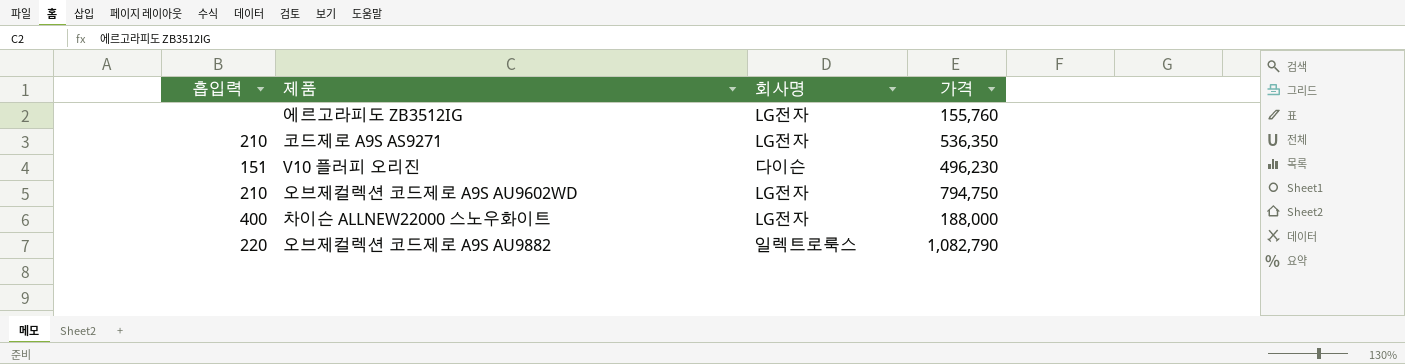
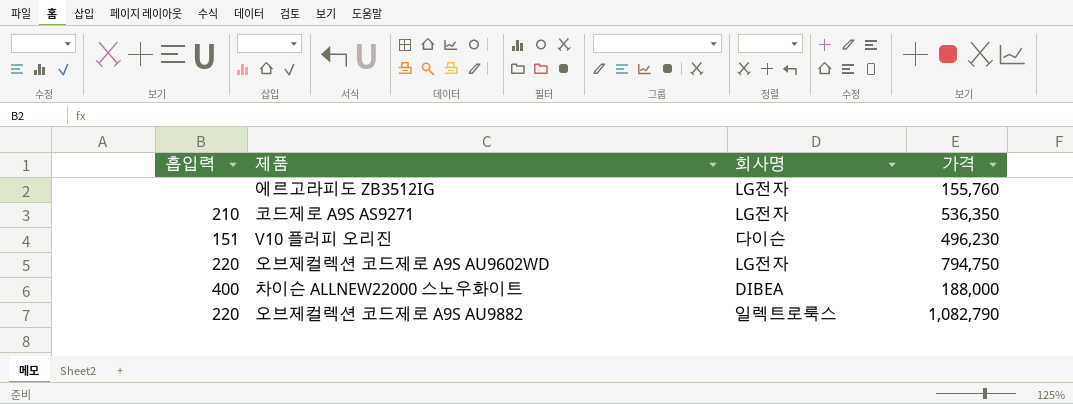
오브제컬렉션 코드제로 A9S AU9602WD | 흡입력: 210 -> 220
차이슨 ALLNEW22000 스노우화이트 | 회사명: LG전자 -> DIBEA

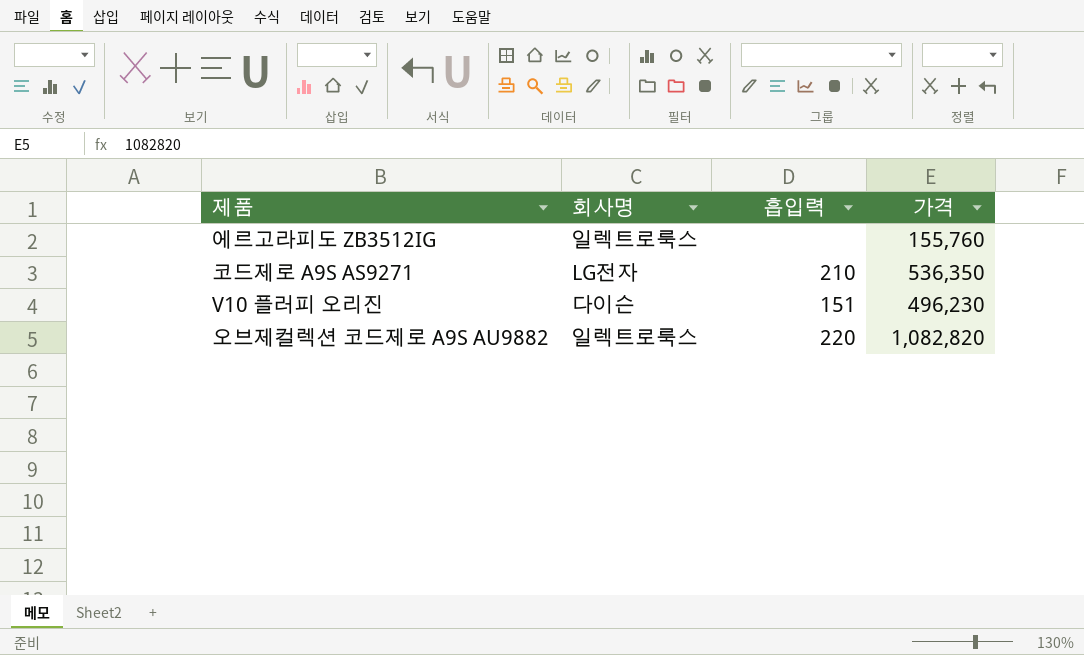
column 흡입력 | position: 1 -> 3
row 오브제컬렉션 코드제로 A9S AU9602WD: 220 | LG전자 | 794,750 -> none
row 차이슨 ALLNEW22000 스노우화이트: 400 | DIBEA | 188,000 -> none
에르고라피도 ZB3512IG | 회사명: LG전자 -> 일렉트로룩스
오브제컬렉션 코드제로 A9S AU9882 | 가격: 1,082,790 -> 1,082,820

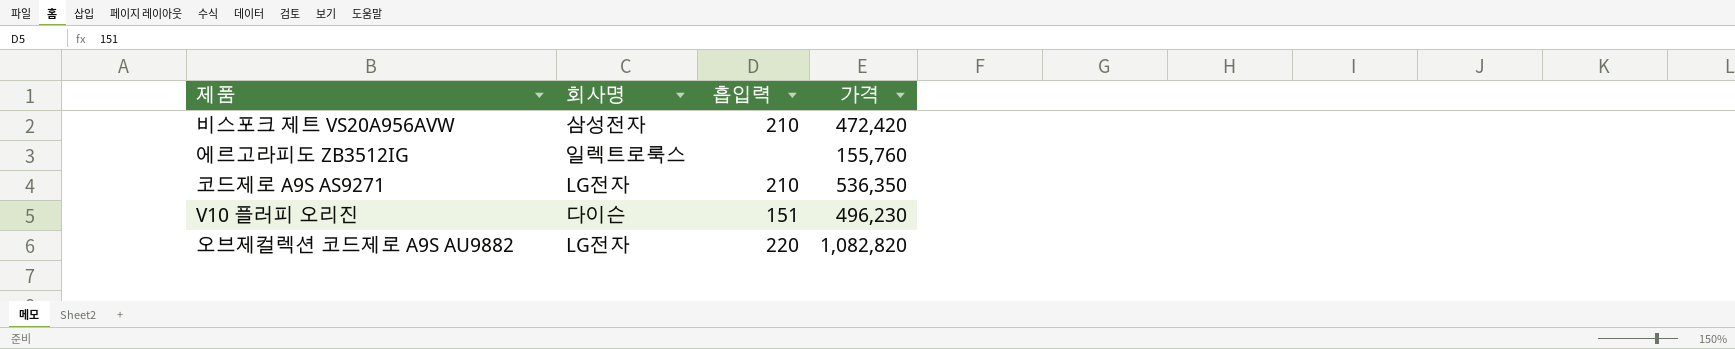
row 비스포크 제트 VS20A956AVW: none -> 삼성전자 | 210 | 472,420
오브제컬렉션 코드제로 A9S AU9882 | 회사명: 일렉트로룩스 -> LG전자

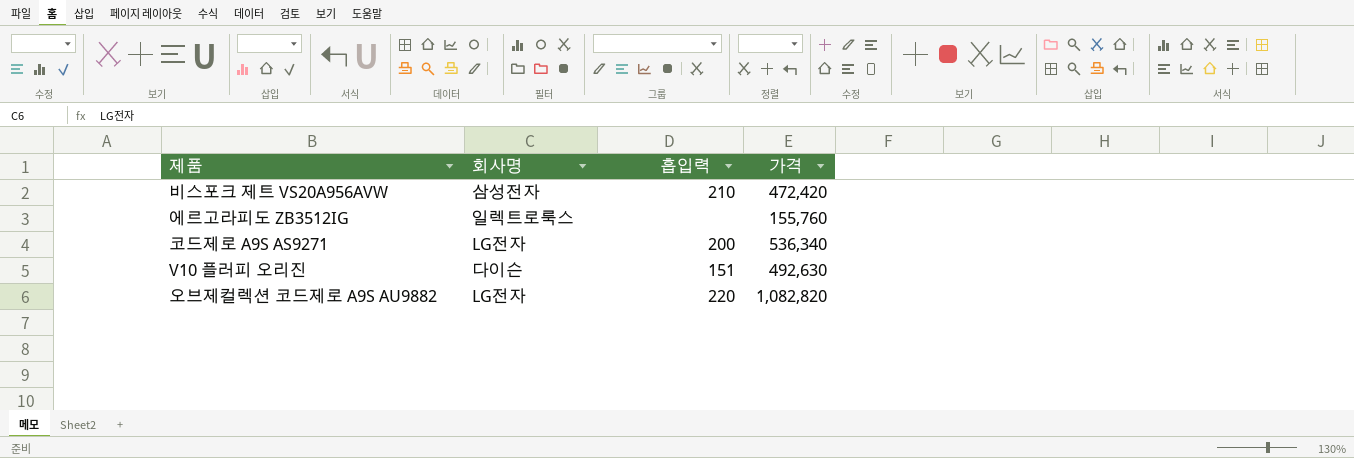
코드제로 A9S AS9271 | 흡입력: 210 -> 200
코드제로 A9S AS9271 | 가격: 536,350 -> 536,340
V10 플러피 오리진 | 가격: 496,230 -> 492,630

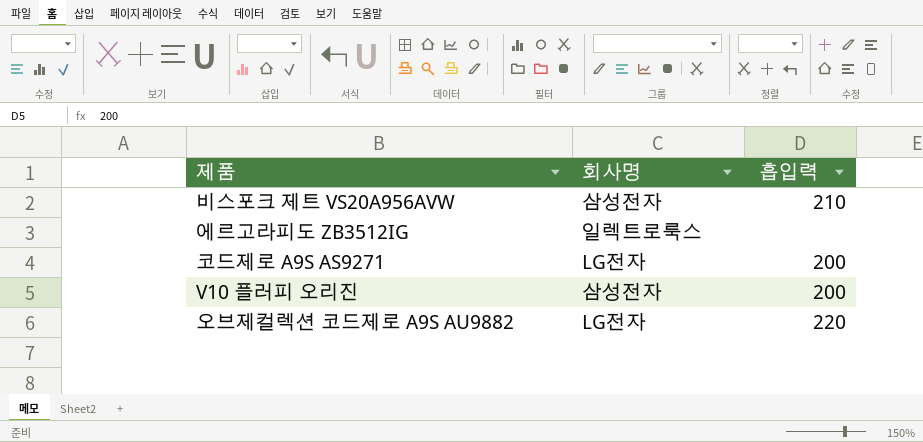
column 가격 | position: 4 -> none
V10 플러피 오리진 | 회사명: 다이슨 -> 삼성전자
V10 플러피 오리진 | 흡입력: 151 -> 200

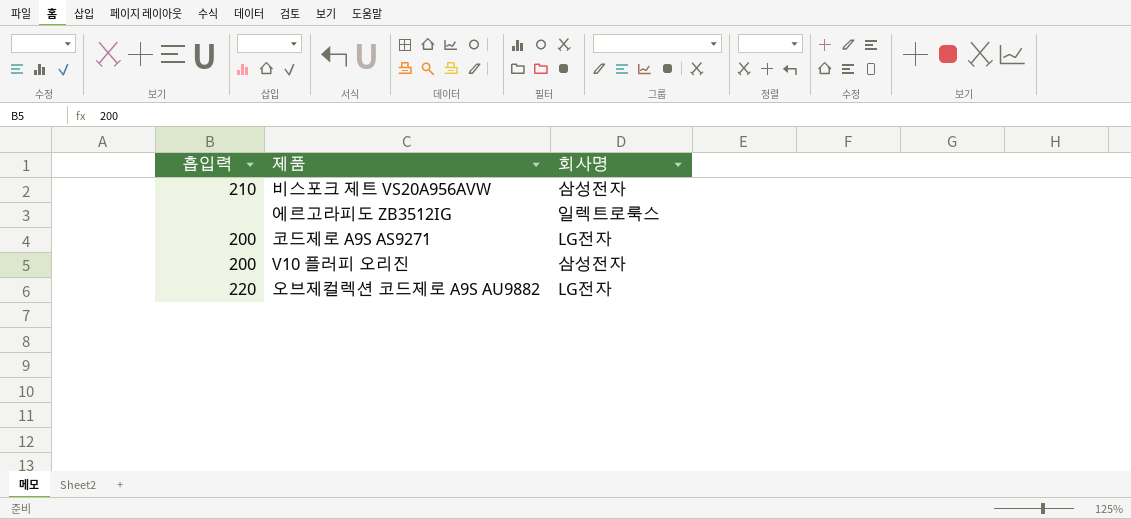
column 흡입력 | position: 3 -> 1

